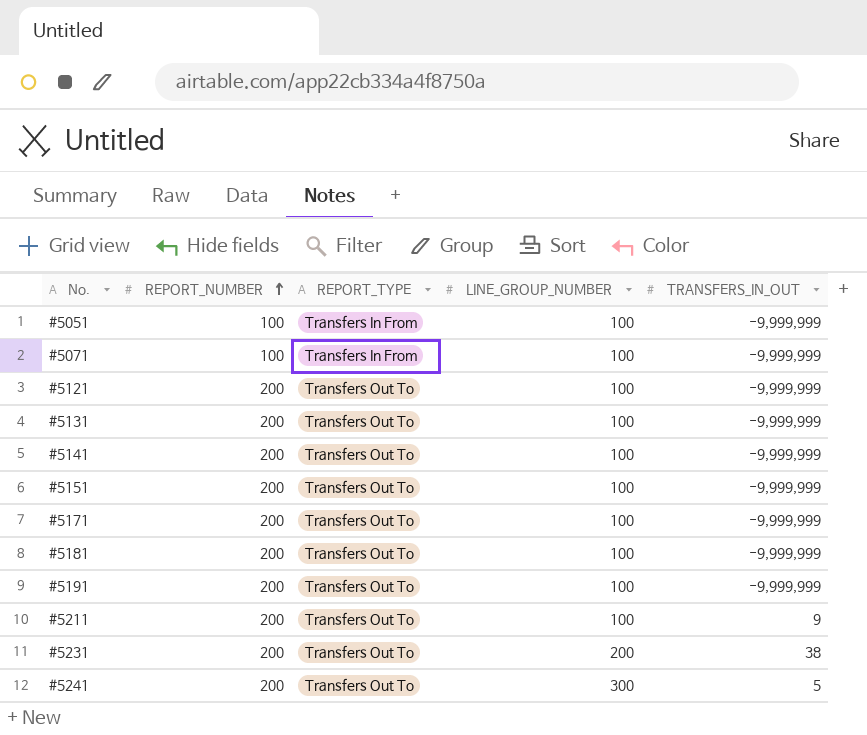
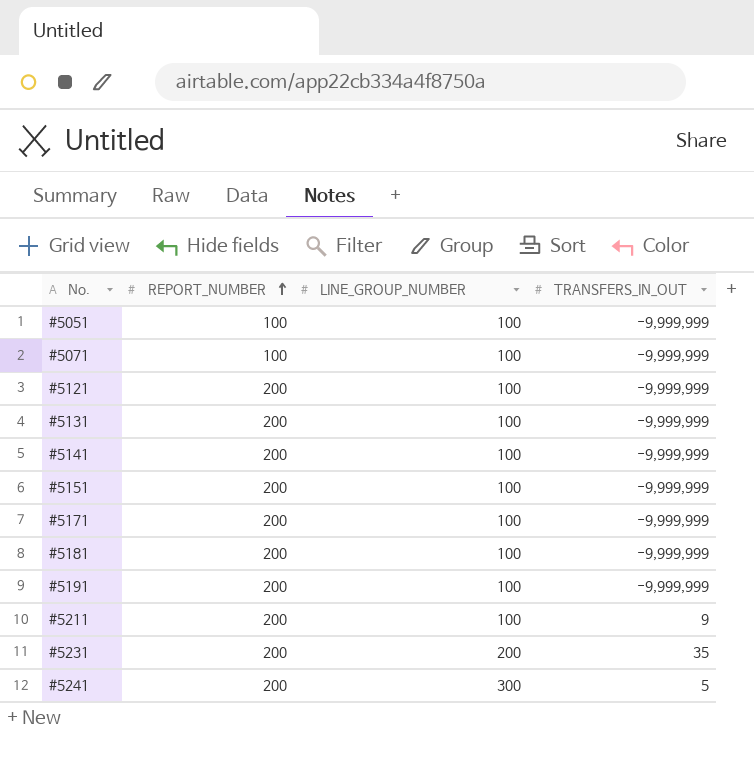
column REPORT_TYPE | position: 3 -> none
#5231 | TRANSFERS_IN_OUT: 38 -> 35

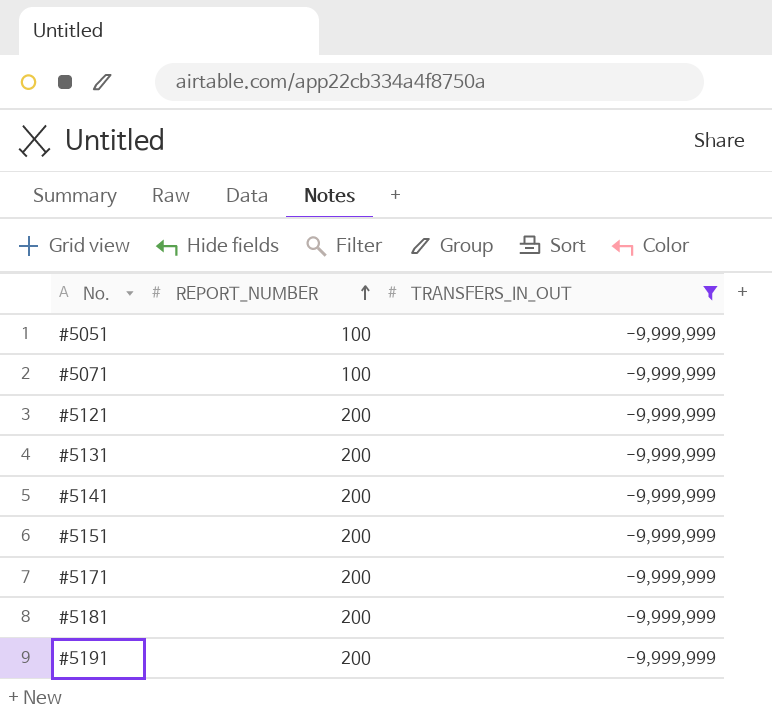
filter: none -> TRANSFERS_IN_OUT = -9,999,999
column LINE_GROUP_NUMBER | position: 3 -> none

